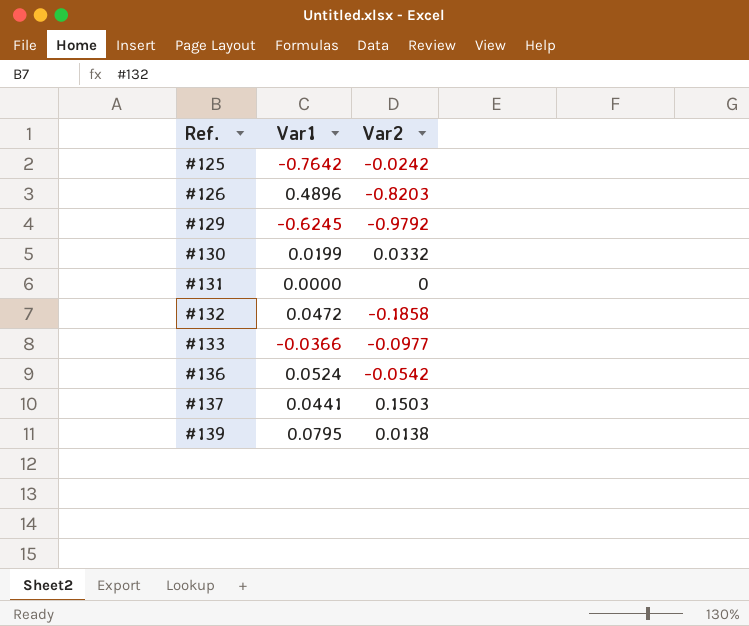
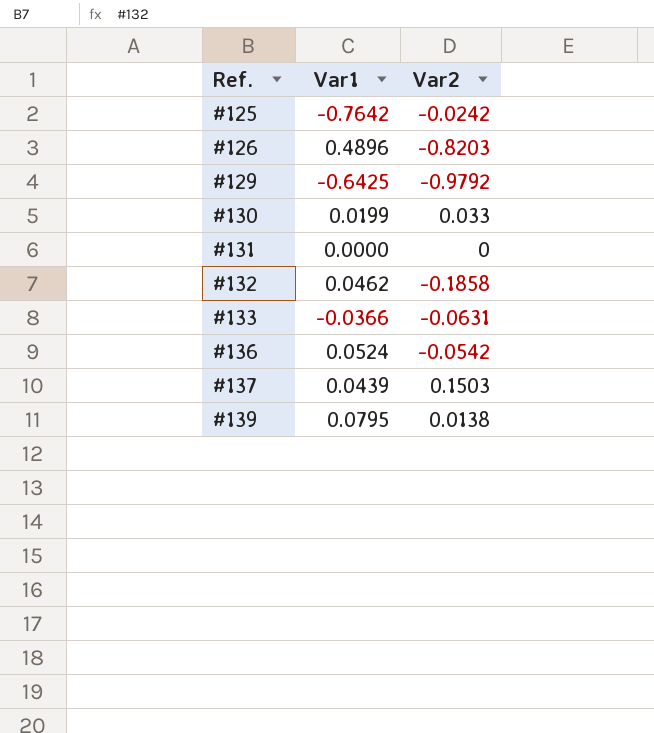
#129 | Var1: -0.6245 -> -0.6425
#130 | Var2: 0.0332 -> 0.033
#132 | Var1: 0.0472 -> 0.0462
#133 | Var2: -0.0977 -> -0.0631
#137 | Var1: 0.0441 -> 0.0439

